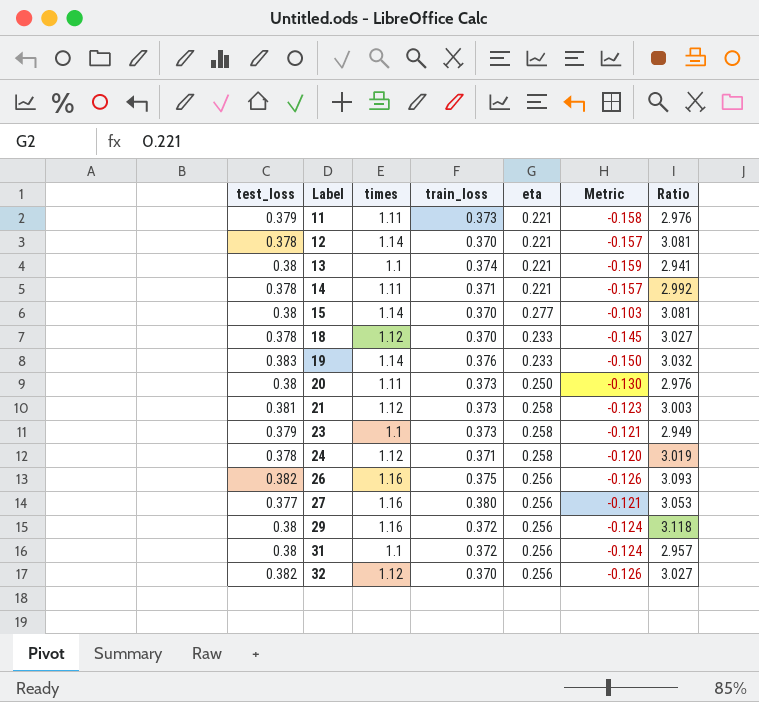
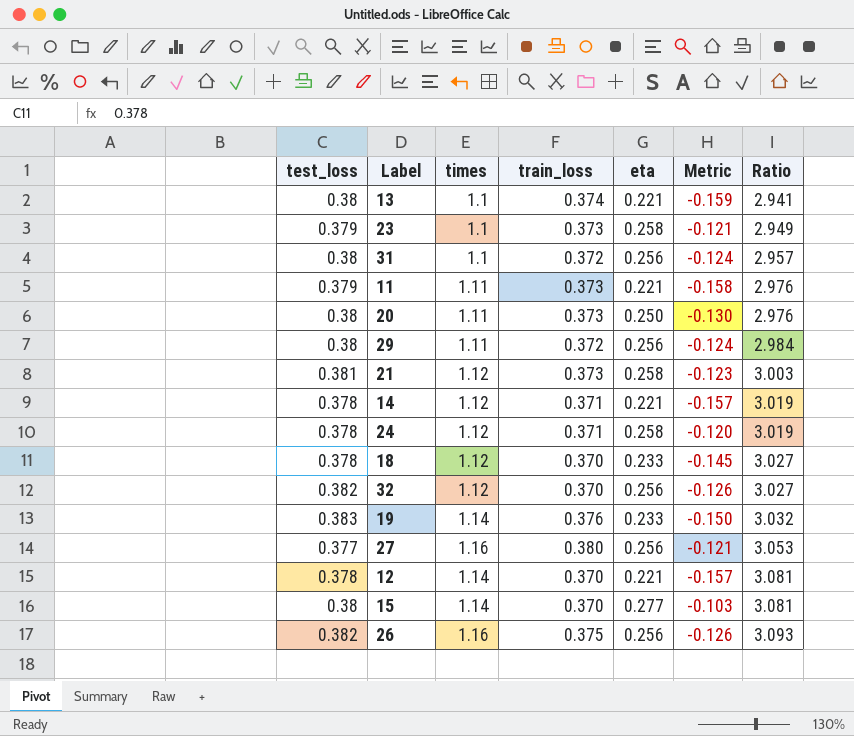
row order: Label ascending -> Ratio ascending
29 | times: 1.16 -> 1.11
29 | Ratio: 3.118 -> 2.984
14 | times: 1.11 -> 1.12
14 | Ratio: 2.992 -> 3.019

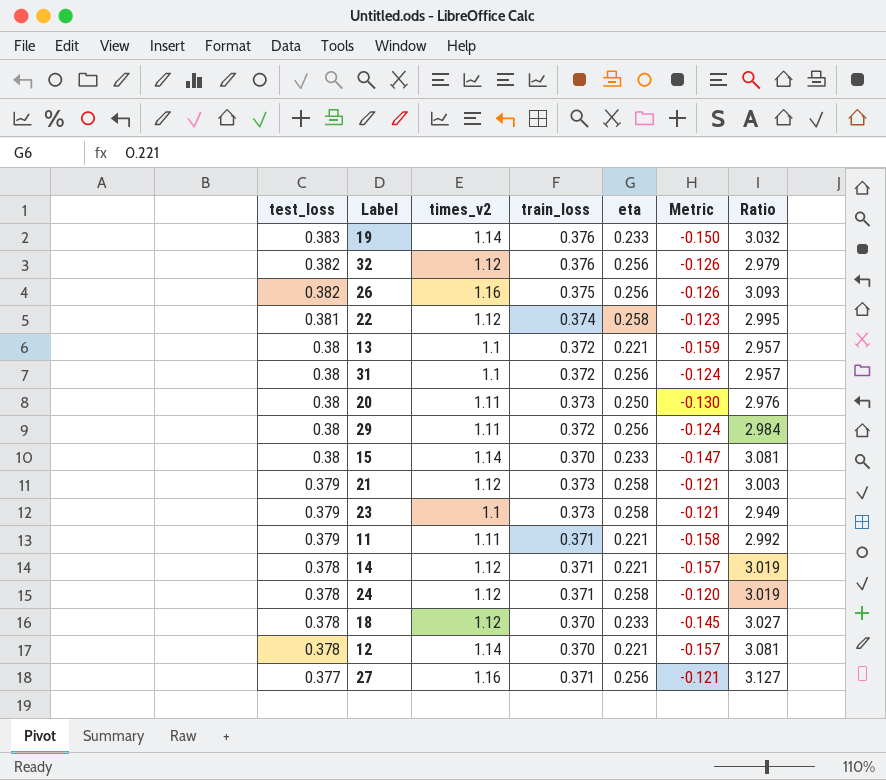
row order: Ratio ascending -> test_loss descending
column name: times -> times_v2
32 | train_loss: 0.370 -> 0.376
32 | Ratio: 3.027 -> 2.979
row 22: none -> 0.381 | 1.12 | 0.374 | 0.258 | -0.123 | 2.995
13 | train_loss: 0.374 -> 0.372
13 | Ratio: 2.941 -> 2.957
15 | eta: 0.277 -> 0.233
15 | Metric: -0.103 -> -0.147
21 | test_loss: 0.381 -> 0.379
21 | Metric: -0.123 -> -0.121
11 | train_loss: 0.373 -> 0.371
11 | Ratio: 2.976 -> 2.992
27 | train_loss: 0.380 -> 0.371
27 | Ratio: 3.053 -> 3.127

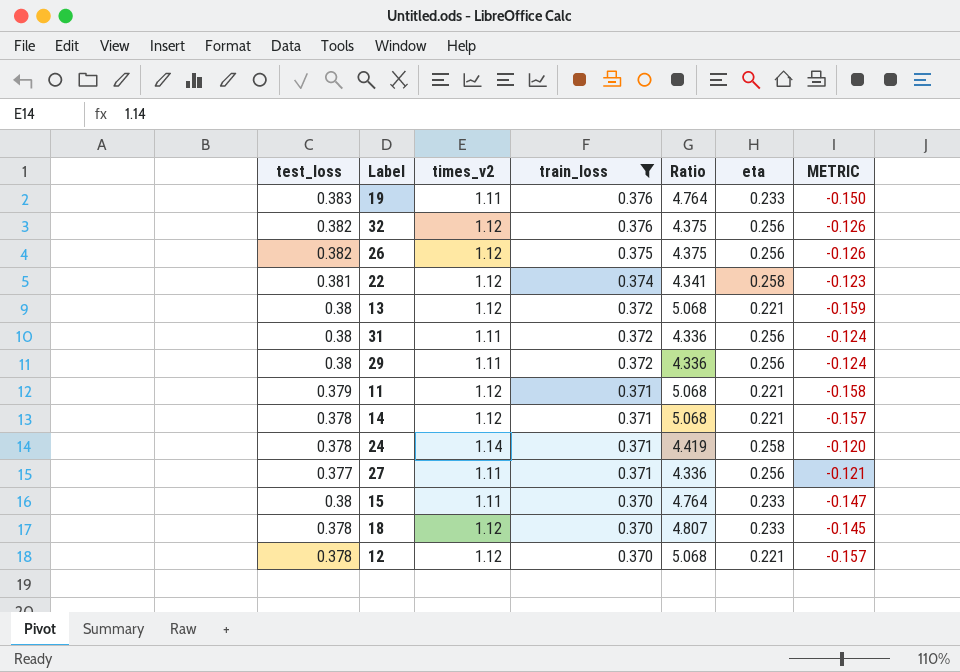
filter: none -> train_loss != 0.373
row order: test_loss descending -> train_loss descending
column Ratio | formula: [times_v2] / [train_loss] -> [times_v2] / [eta]
column Ratio | position: 7 -> 5
column name: Metric -> METRIC
19 | times_v2: 1.14 -> 1.11
26 | times_v2: 1.16 -> 1.12
13 | times_v2: 1.1 -> 1.12
31 | times_v2: 1.1 -> 1.11
11 | times_v2: 1.11 -> 1.12
24 | times_v2: 1.12 -> 1.14
27 | times_v2: 1.16 -> 1.11
15 | times_v2: 1.14 -> 1.11
12 | times_v2: 1.14 -> 1.12

